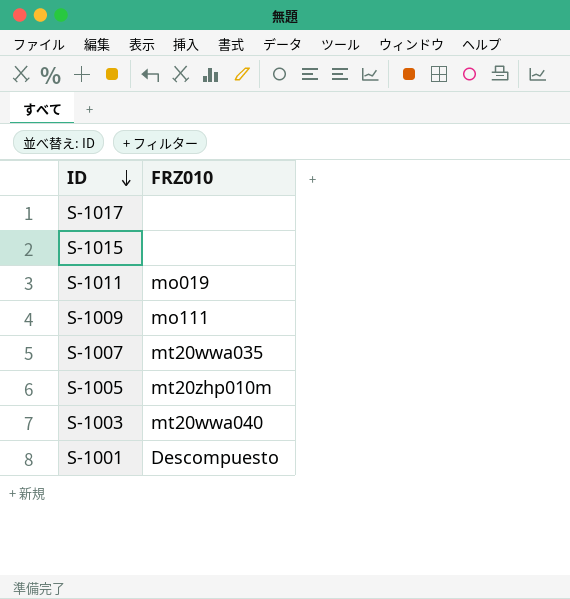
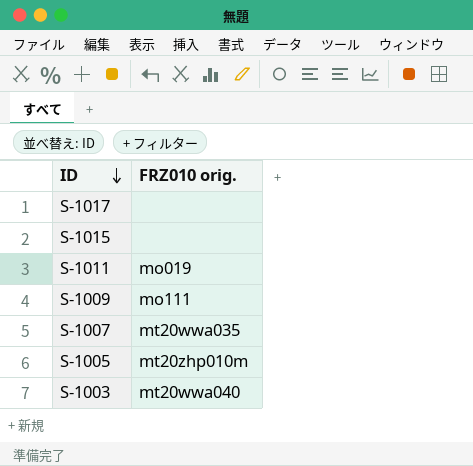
column name: FRZ010 -> FRZ010 orig.
row S-1001: Descompuesto -> none

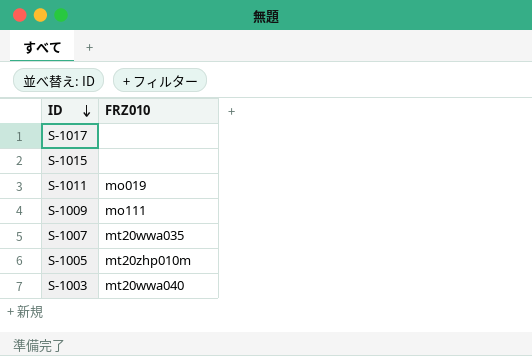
column name: FRZ010 orig. -> FRZ010

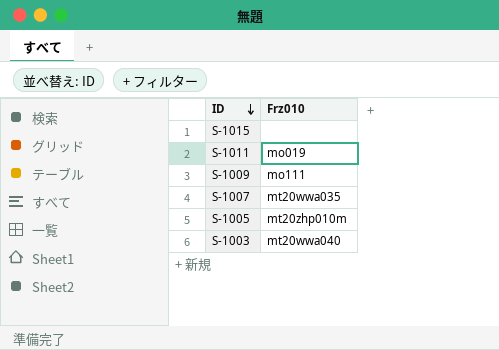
column name: FRZ010 -> Frz010
row S-1017: none -> none

